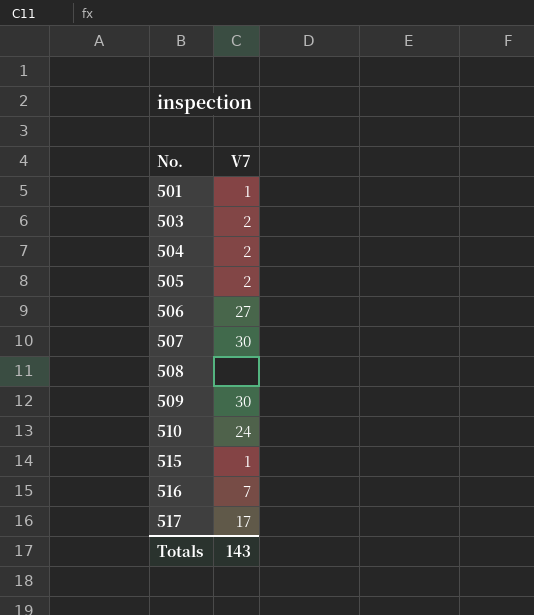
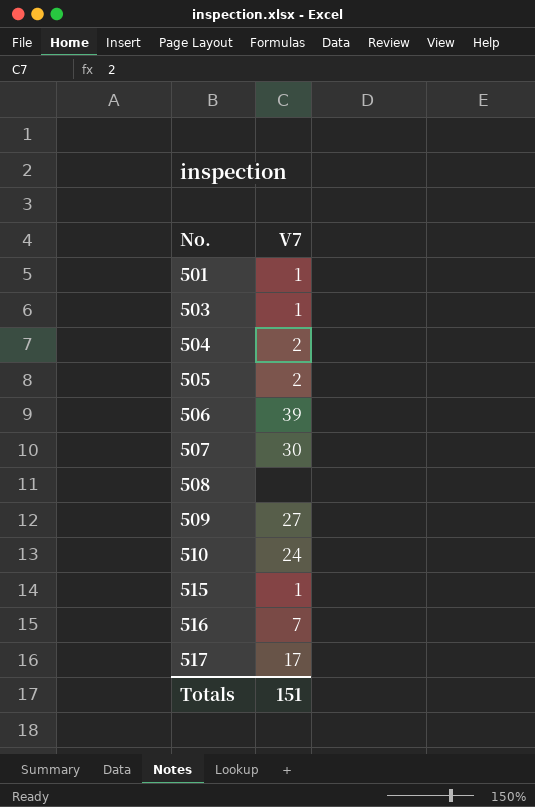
503 | V7: 2 -> 1
506 | V7: 27 -> 39
509 | V7: 30 -> 27
Totals | V7: 143 -> 151

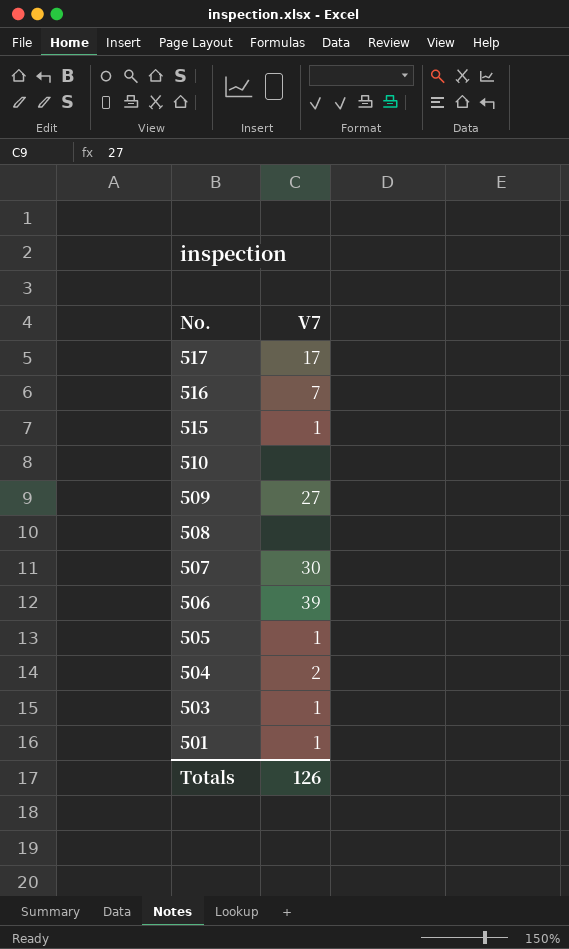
row order: No. ascending -> No. descending
510 | V7: 24 -> none
505 | V7: 2 -> 1
Totals | V7: 151 -> 126

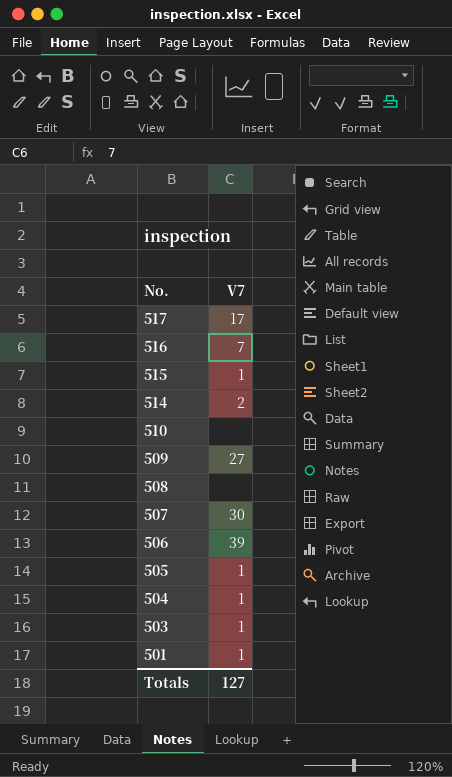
row 514: none -> 2
504 | V7: 2 -> 1
Totals | V7: 126 -> 127

